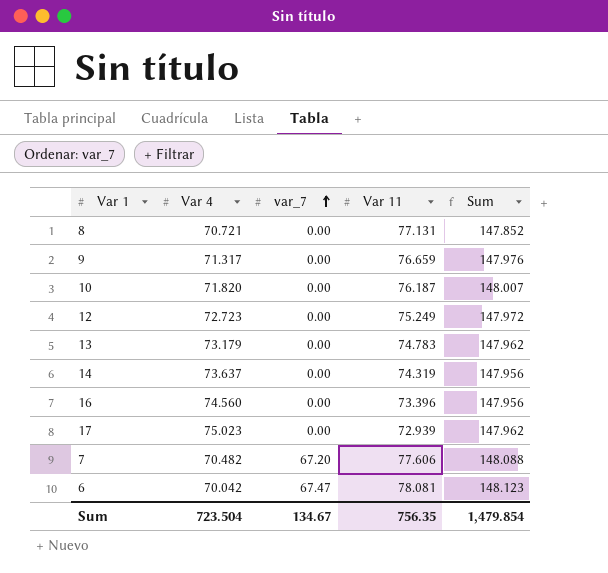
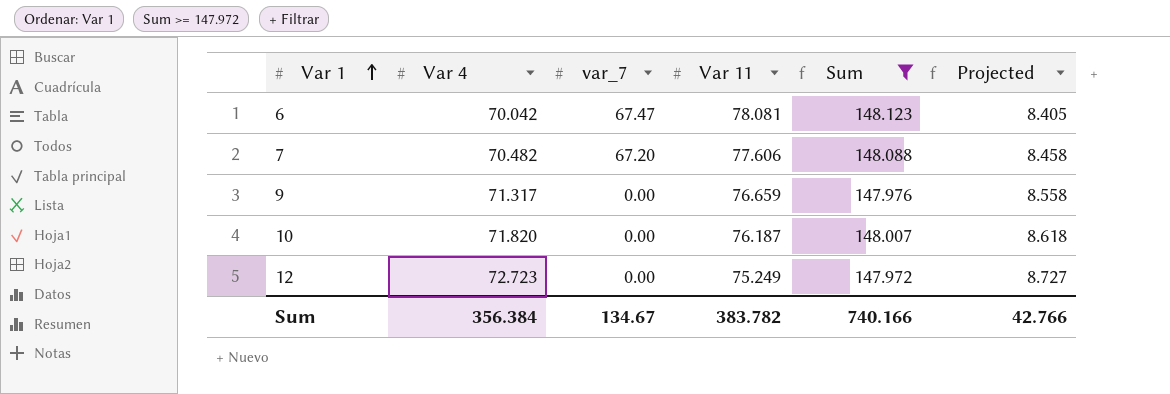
filter: none -> Sum >= 147.972
row order: var_7 ascending -> Var 1 ascending
column Projected | formula: none -> [Var 4] * 0.12
Sum | Var 4: 723.504 -> 356.384
Sum | Var 11: 756.35 -> 383.782
Sum | Sum: 1,479.854 -> 740.166

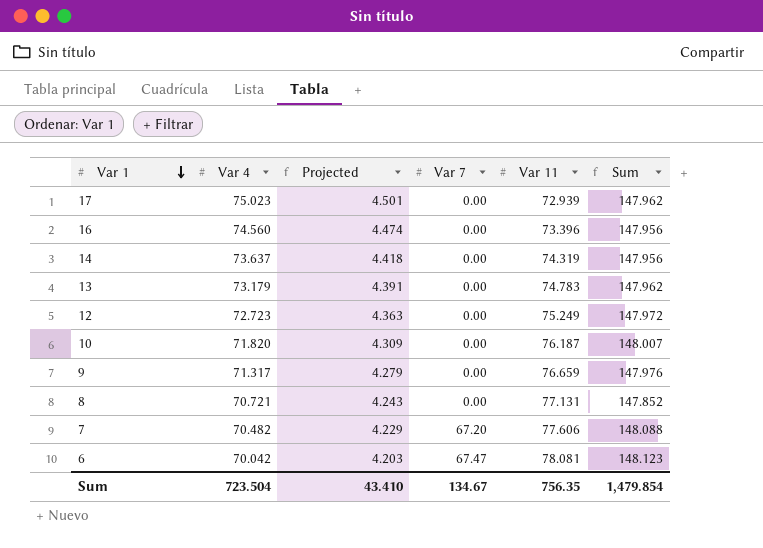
filter: Sum >= 147.972 -> none
row order: Var 1 ascending -> Var 1 descending
column Projected | formula: [Var 4] * 0.12 -> [Var 4] * 0.06
column Projected | position: 6 -> 3
column name: var_7 -> Var 7
Sum | Var 4: 356.384 -> 723.504
Sum | Projected: 42.766 -> 43.410
Sum | Var 11: 383.782 -> 756.35
Sum | Sum: 740.166 -> 1,479.854

